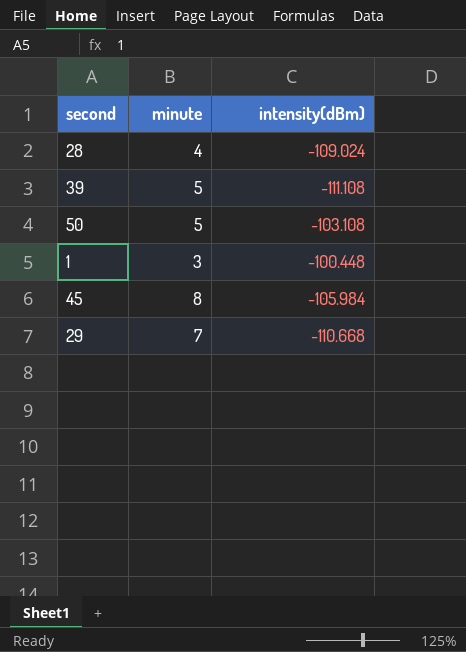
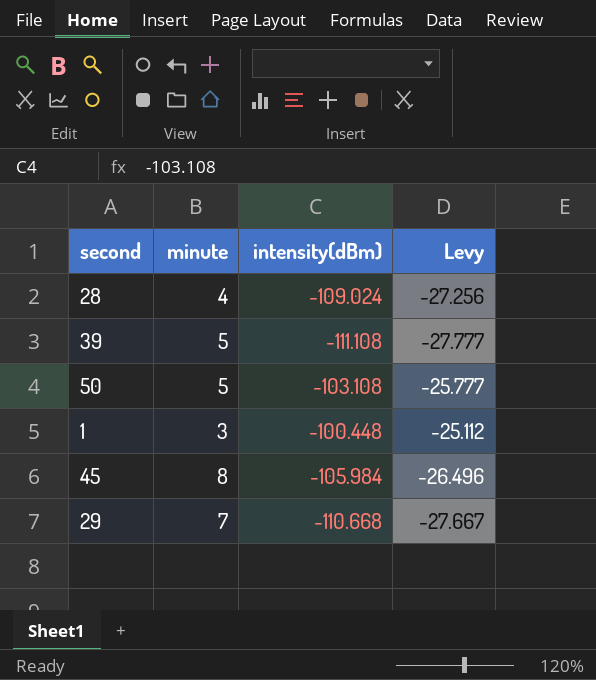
column Levy | formula: none -> [intensity(dBm)] * 0.25

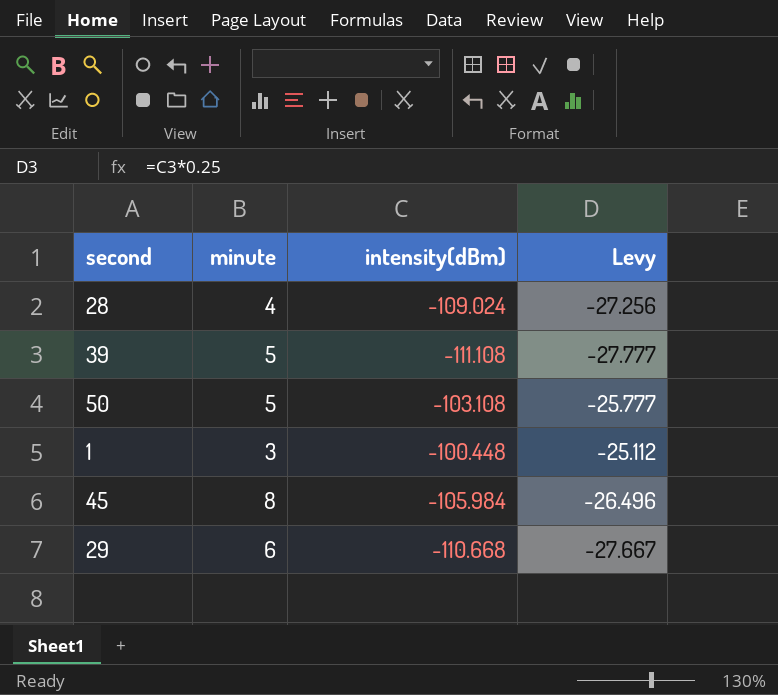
29 | minute: 7 -> 6

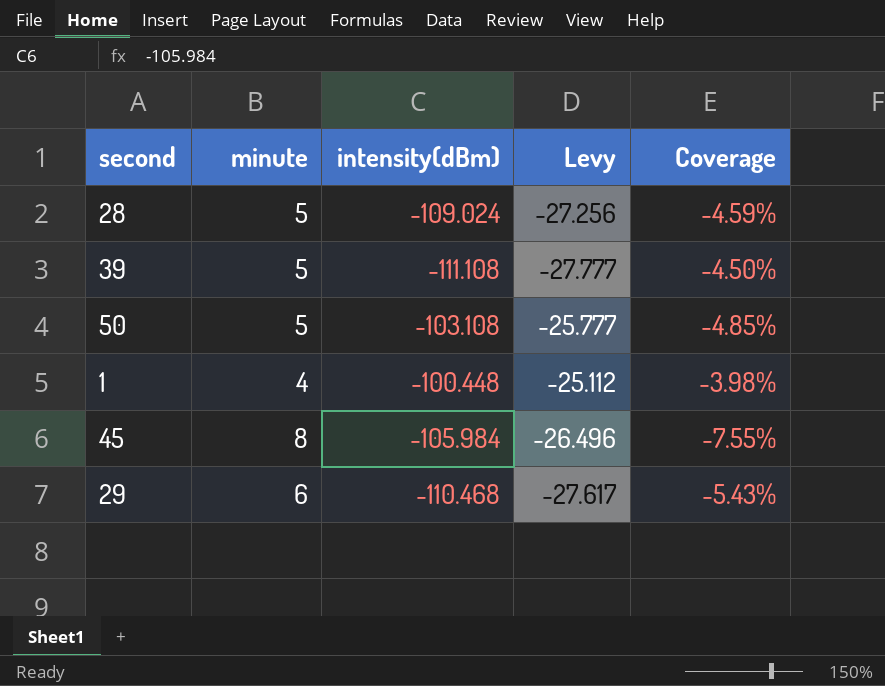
column Coverage | formula: none -> [minute] / [intensity(dBm)]
28 | minute: 4 -> 5
1 | minute: 3 -> 4
29 | intensity(dBm): -110.668 -> -110.468
29 | Levy: -27.667 -> -27.617

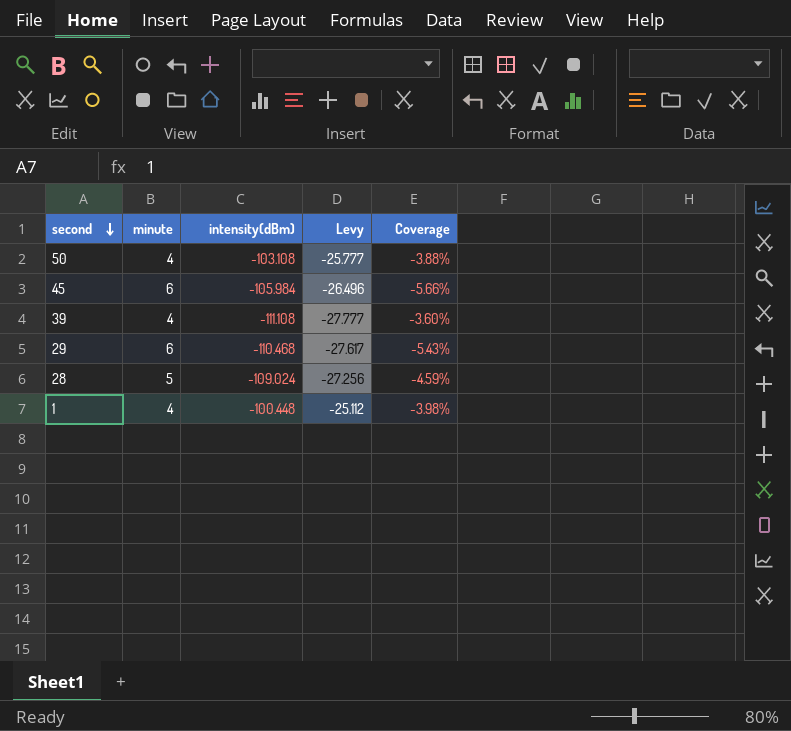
row order: none -> second descending
50 | minute: 5 -> 4
50 | Coverage: -4.85% -> -3.88%
45 | minute: 8 -> 6
45 | Coverage: -7.55% -> -5.66%
39 | minute: 5 -> 4
39 | Coverage: -4.50% -> -3.60%

